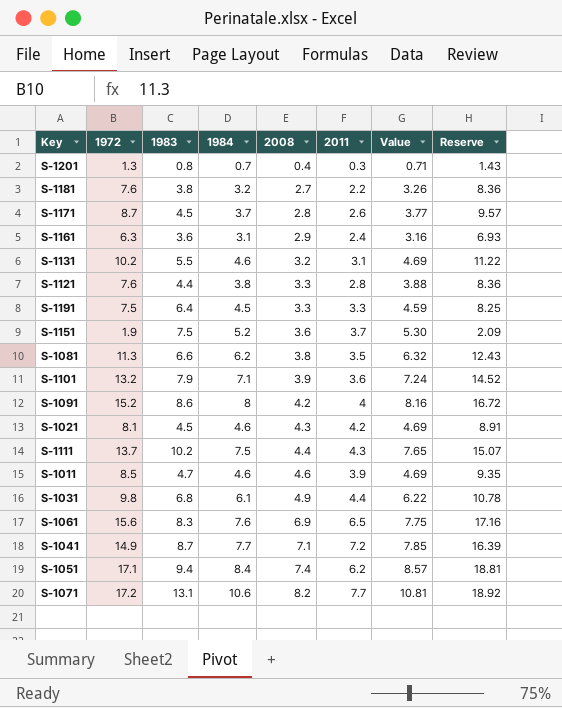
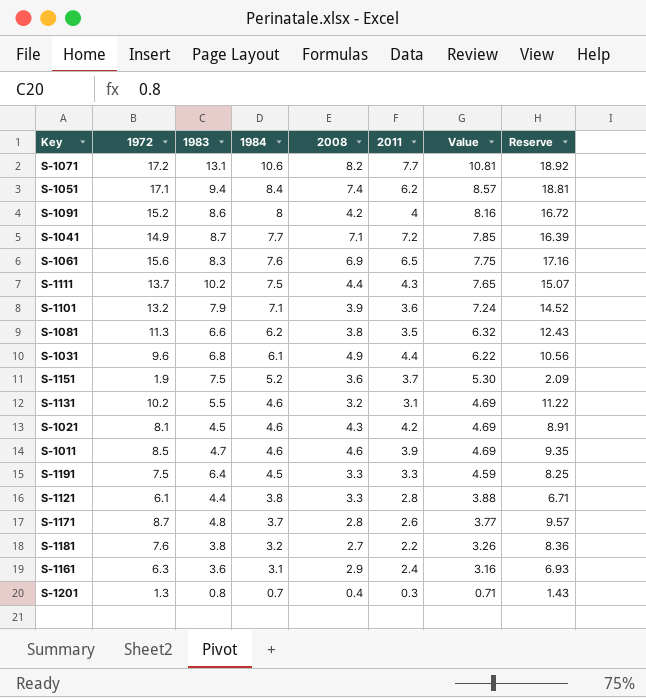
row order: 2008 ascending -> 1984 descending
S-1031 | 1972: 9.8 -> 9.6
S-1031 | Reserve: 10.78 -> 10.56
S-1121 | 1972: 7.6 -> 6.1
S-1121 | Reserve: 8.36 -> 6.71
S-1171 | 1983: 4.5 -> 4.8

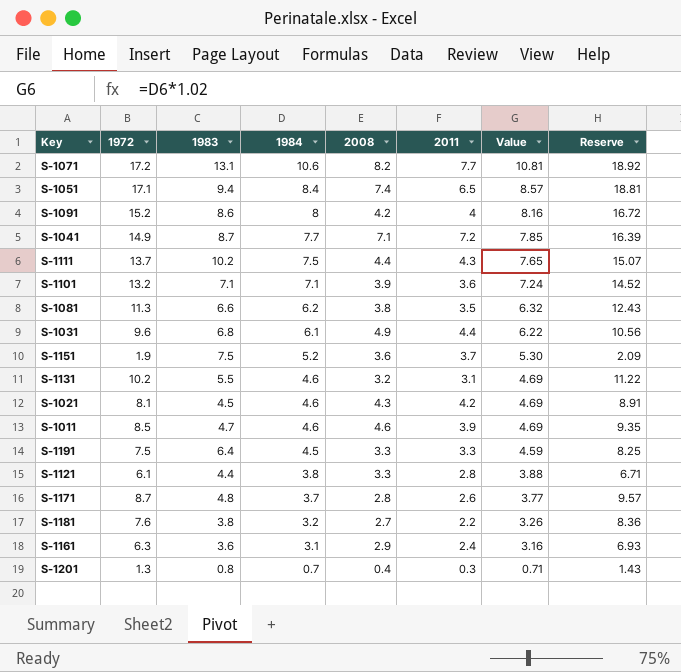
row S-1061: 15.6 | 8.3 | 7.6 | 6.9 | 6.5 | 7.75 | 17.16 -> none
S-1051 | 2011: 6.2 -> 6.5
S-1101 | 1983: 7.9 -> 7.1

